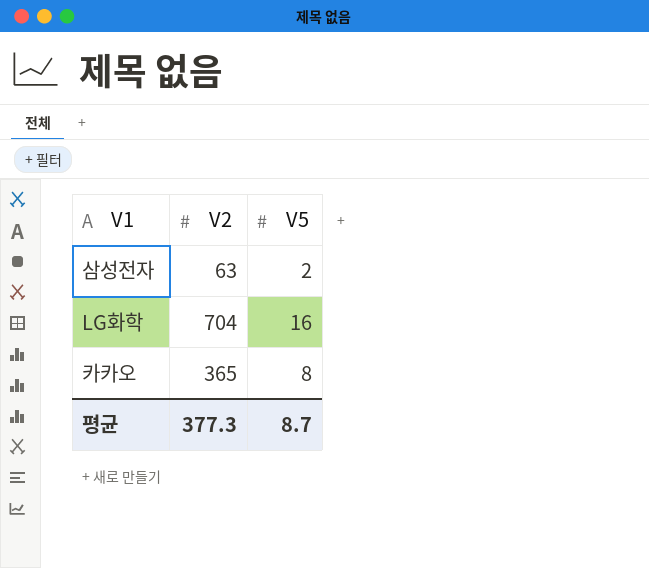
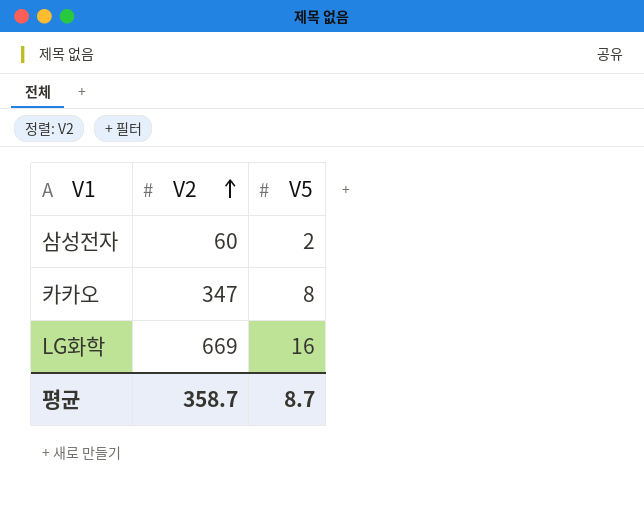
row order: none -> V2 ascending
삼성전자 | V2: 63 -> 60
카카오 | V2: 365 -> 347
LG화학 | V2: 704 -> 669
평균 | V2: 377.3 -> 358.7

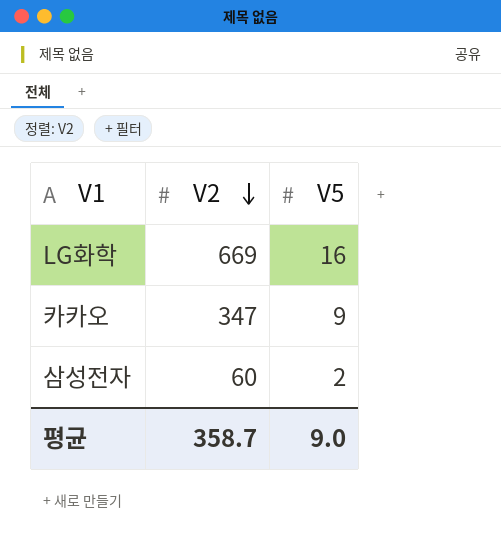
row order: V2 ascending -> V2 descending
카카오 | V5: 8 -> 9
평균 | V5: 8.7 -> 9.0

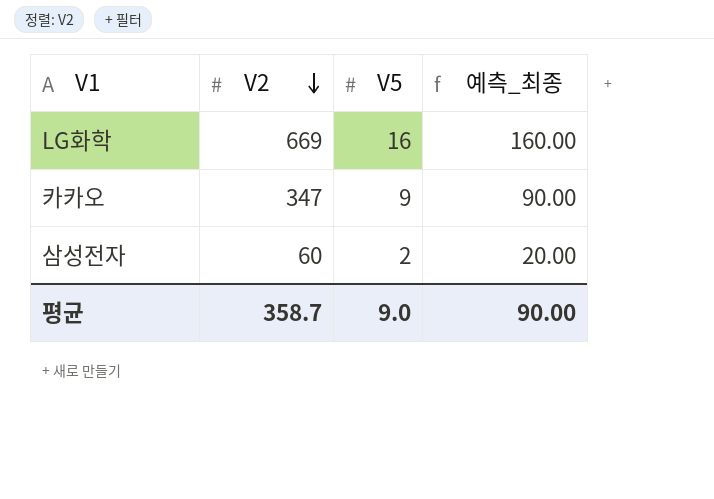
column 예측_최종 | formula: none -> [V5] * 10

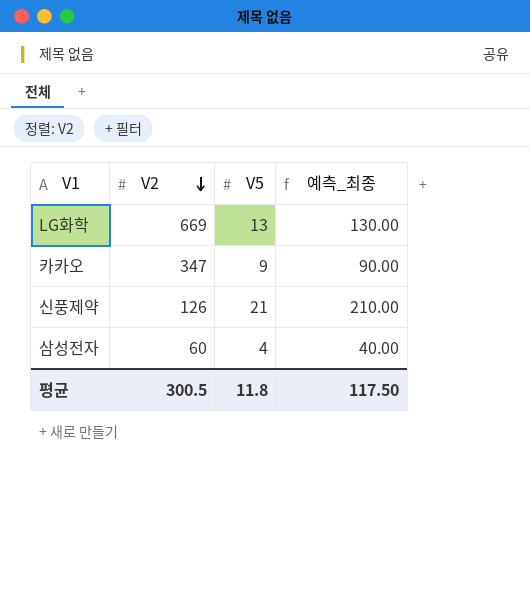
LG화학 | V5: 16 -> 13
LG화학 | 예측_최종: 160.00 -> 130.00
row 신풍제약: none -> 126 | 21 | 210.00
삼성전자 | V5: 2 -> 4
삼성전자 | 예측_최종: 20.00 -> 40.00
평균 | V2: 358.7 -> 300.5
평균 | V5: 9.0 -> 11.8
평균 | 예측_최종: 90.00 -> 117.50

